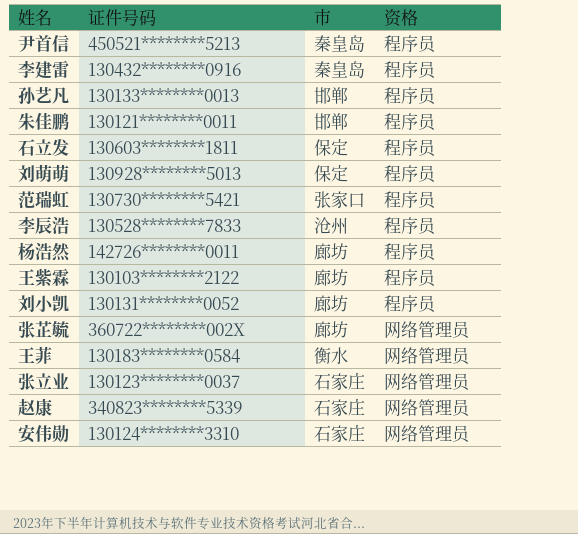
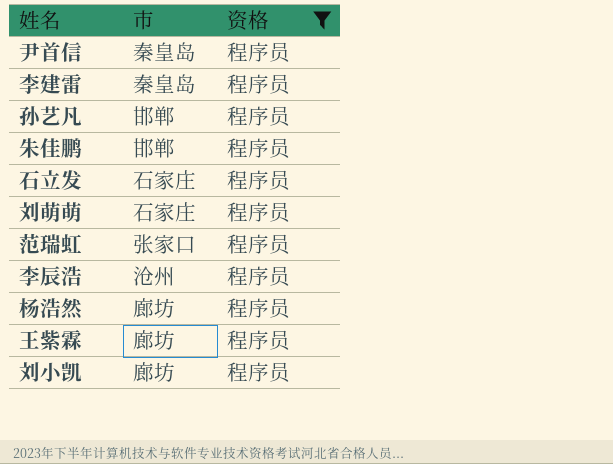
filter: none -> 资格 = 程序员
column 证件号码 | position: 2 -> none
石立发 | 市: 保定 -> 石家庄
刘萌萌 | 市: 保定 -> 石家庄

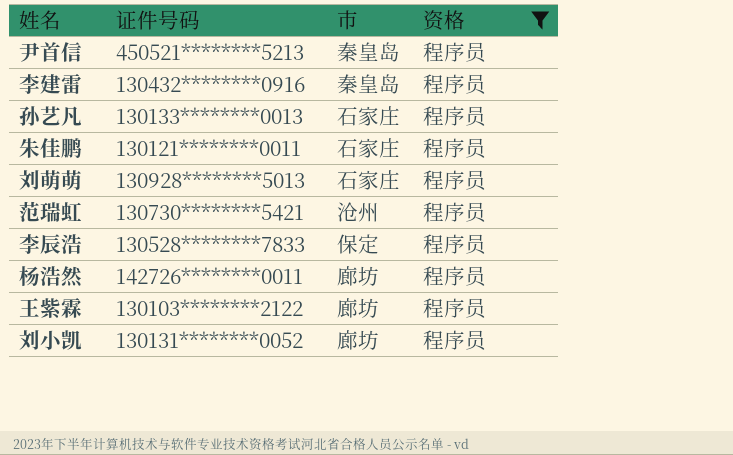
column 证件号码 | position: none -> 2
row 石立发: 石家庄 | 程序员 -> none
孙艺凡 | 市: 邯郸 -> 石家庄
朱佳鹏 | 市: 邯郸 -> 石家庄
范瑞虹 | 市: 张家口 -> 沧州
李辰浩 | 市: 沧州 -> 保定

